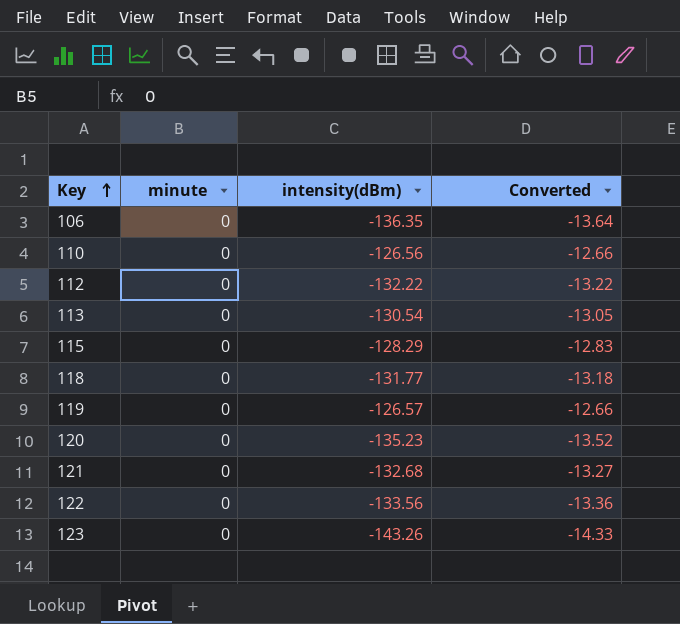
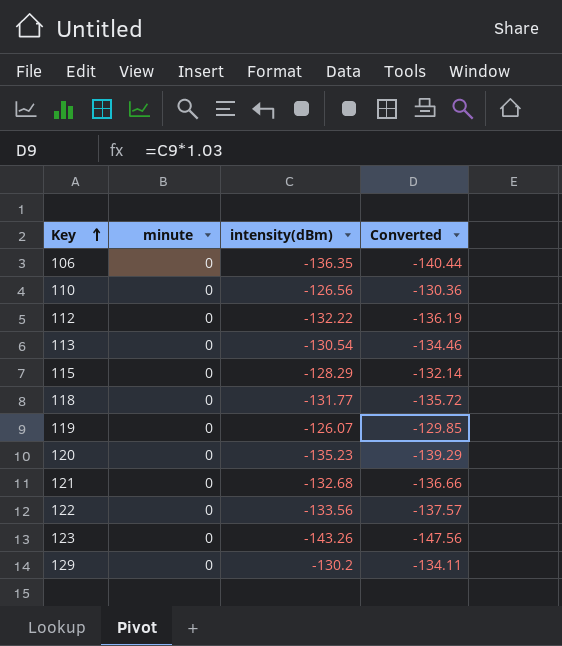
column Converted | formula: [intensity(dBm)] * 0.1 -> [intensity(dBm)] * 1.03
119 | intensity(dBm): -126.57 -> -126.07
row 129: none -> 0 | -130.2 | -134.11

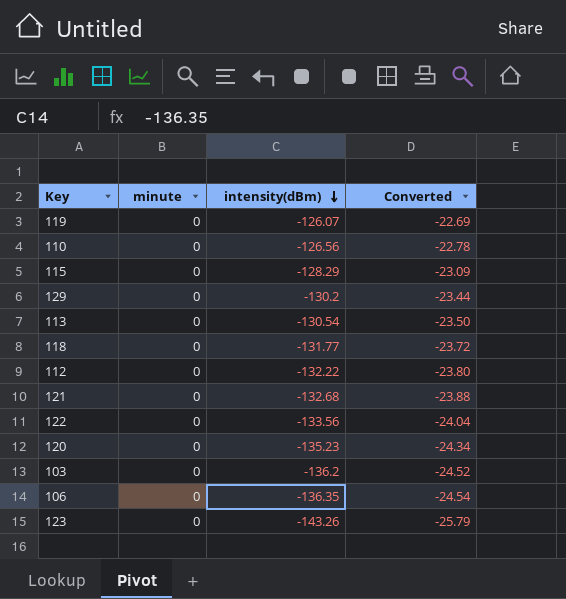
row order: Key ascending -> intensity(dBm) descending
column Converted | formula: [intensity(dBm)] * 1.03 -> [intensity(dBm)] * 0.18
row 103: none -> 0 | -136.2 | -24.52

